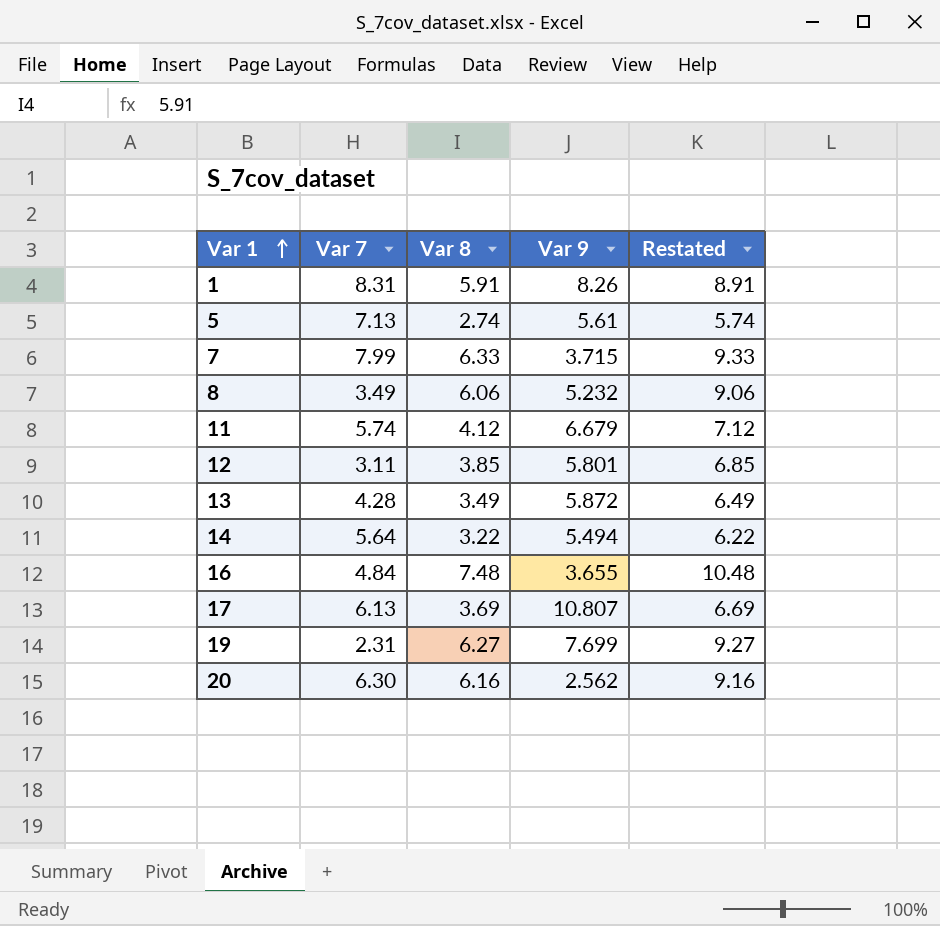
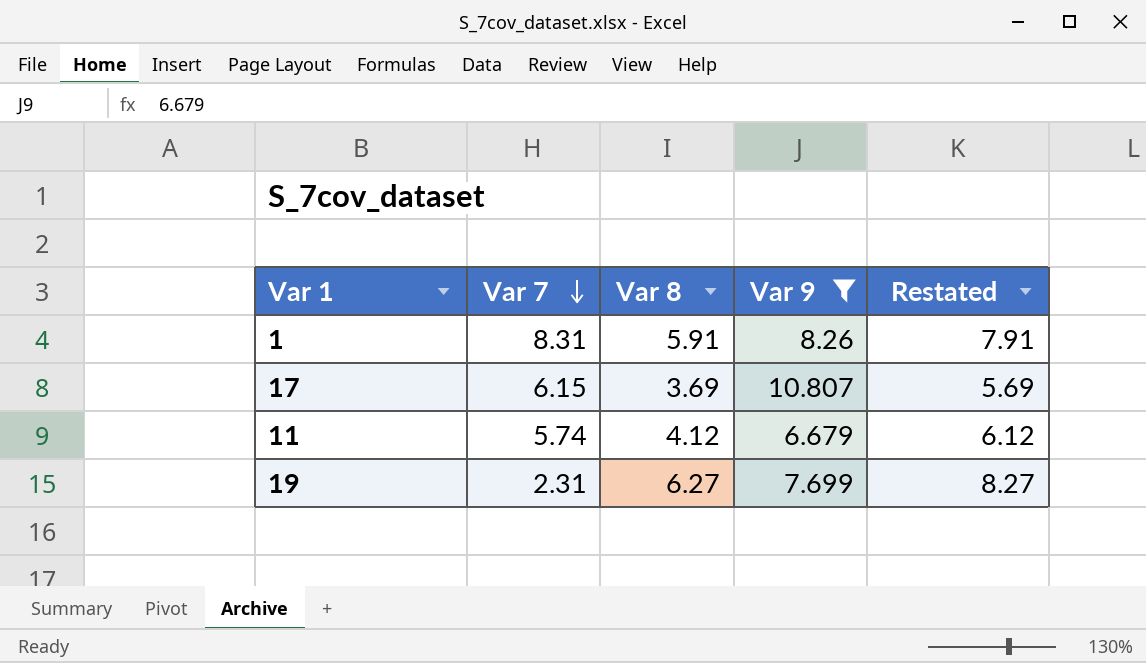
filter: none -> Var 9 >= 6.679
row order: Var 1 ascending -> Var 7 descending
column Restated | formula: [Var 8] + 3 -> [Var 8] + 2
17 | Var 7: 6.13 -> 6.15

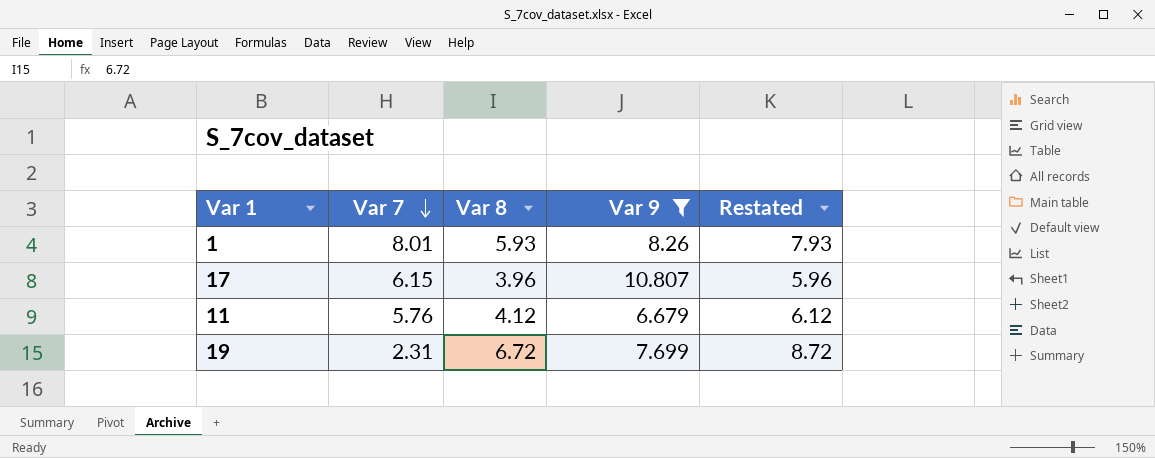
1 | Var 7: 8.31 -> 8.01
1 | Var 8: 5.91 -> 5.93
1 | Restated: 7.91 -> 7.93
17 | Var 8: 3.69 -> 3.96
17 | Restated: 5.69 -> 5.96
11 | Var 7: 5.74 -> 5.76
19 | Var 8: 6.27 -> 6.72
19 | Restated: 8.27 -> 8.72

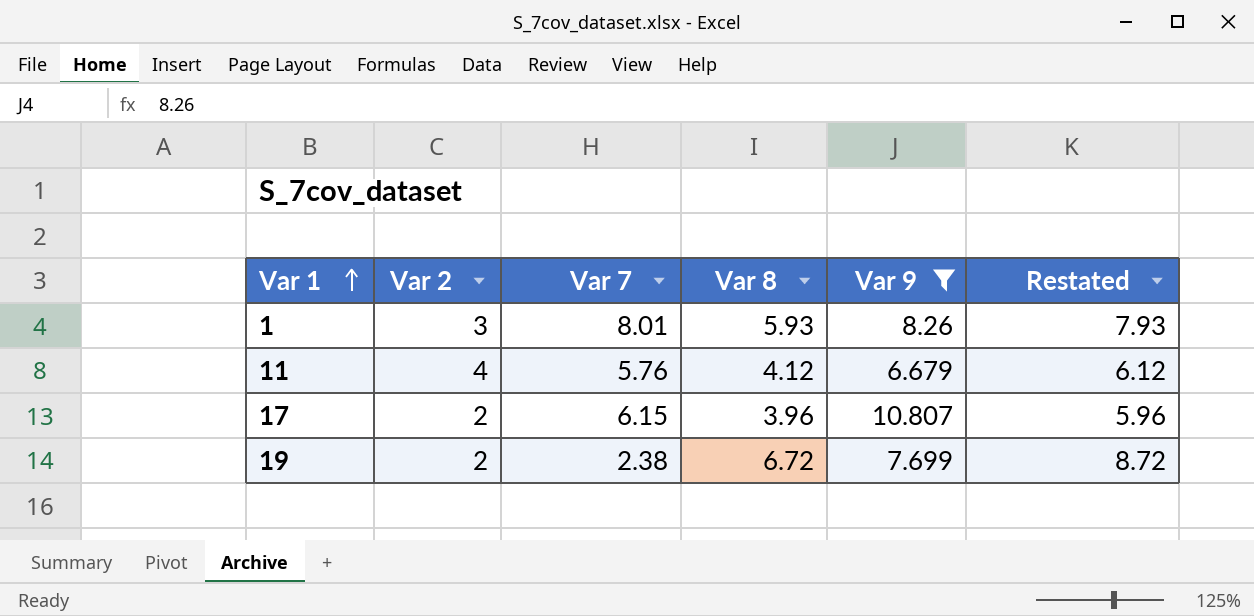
row order: Var 7 descending -> Var 1 ascending
column Var 2 | position: none -> 2
19 | Var 7: 2.31 -> 2.38

